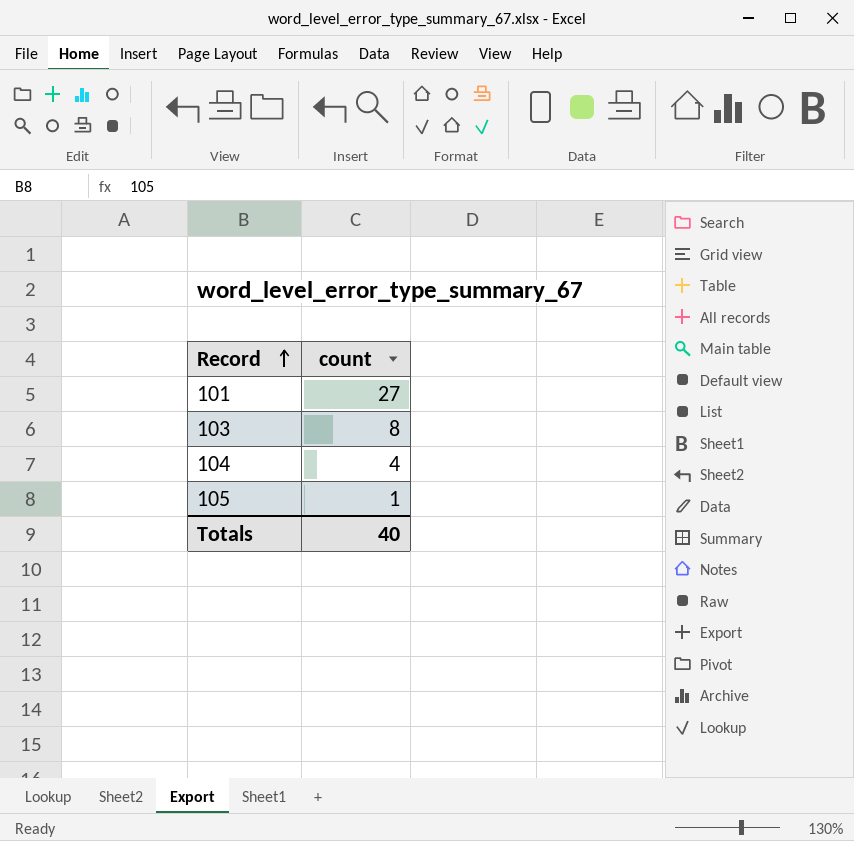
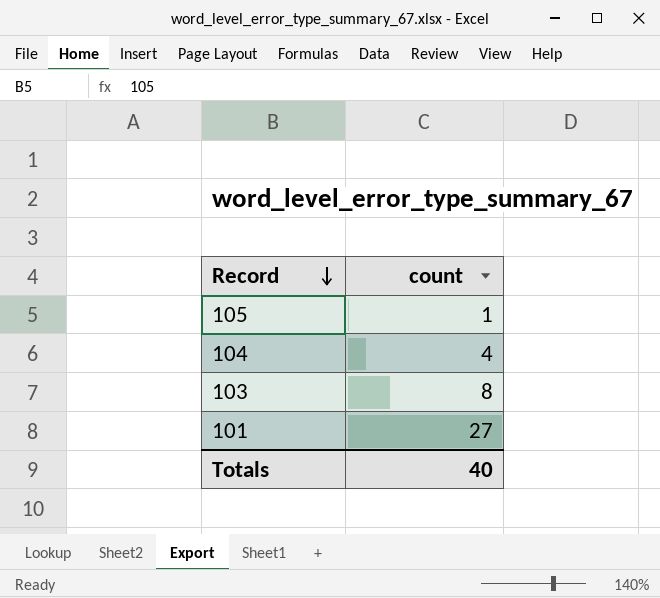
row order: Record ascending -> Record descending

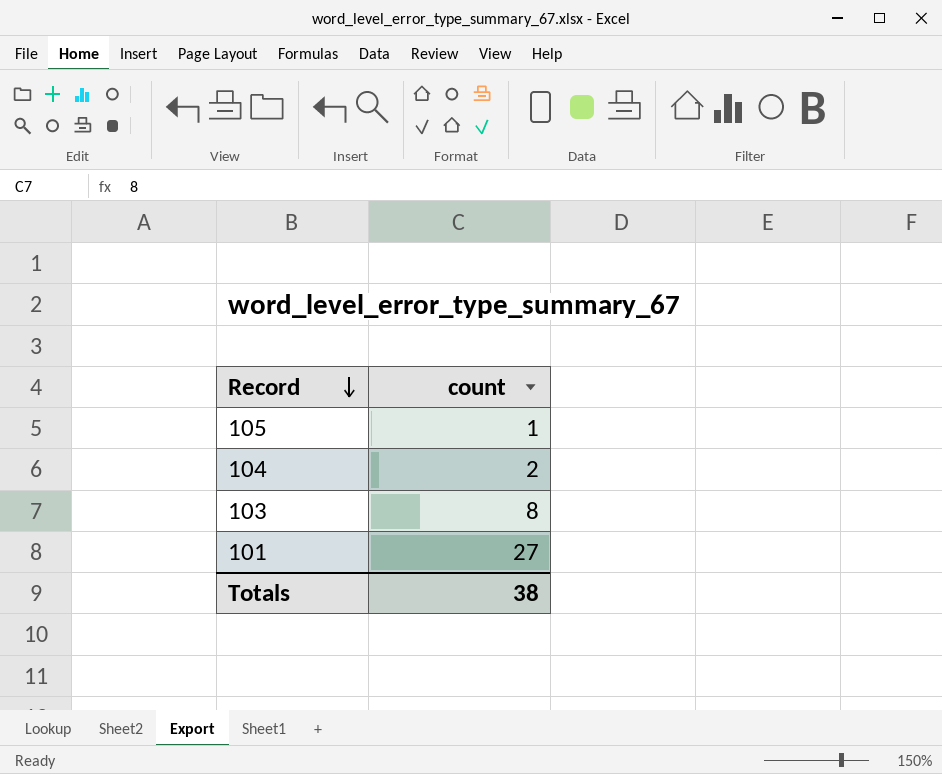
104 | count: 4 -> 2
Totals | count: 40 -> 38

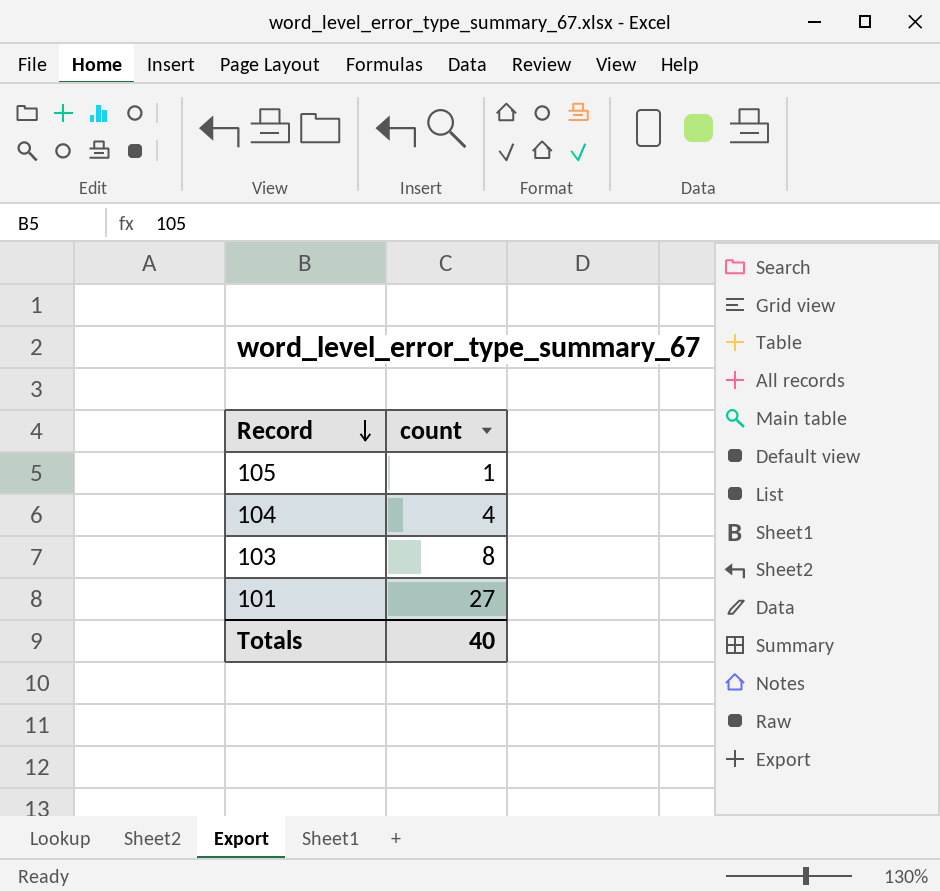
104 | count: 2 -> 4
Totals | count: 38 -> 40

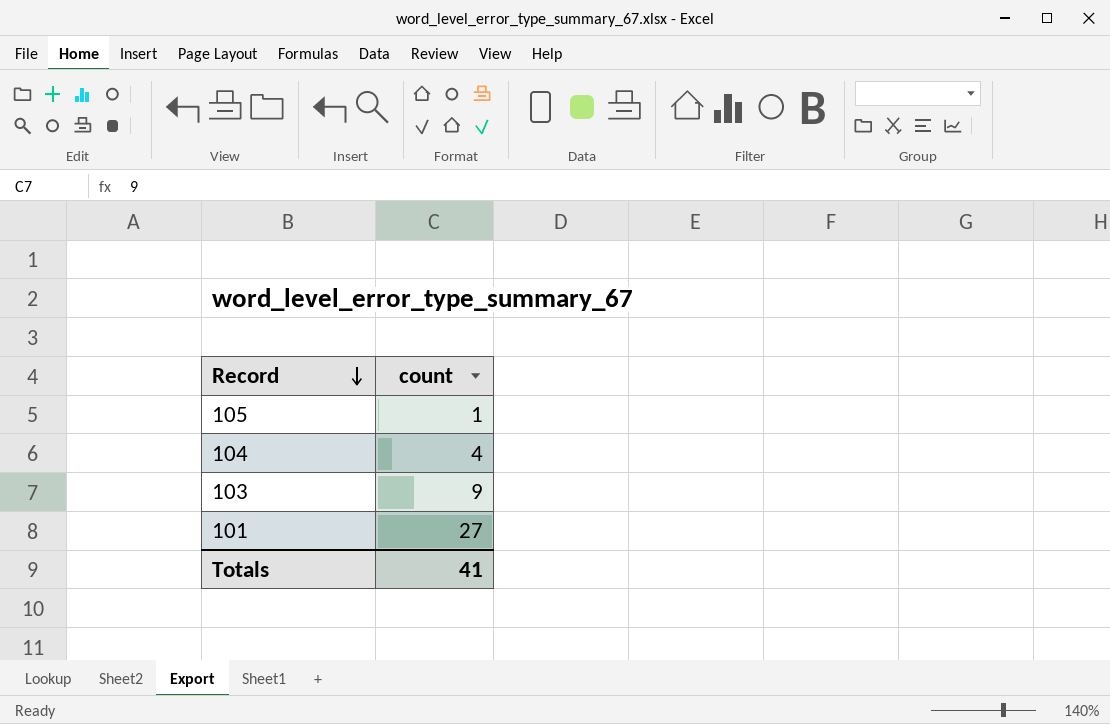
103 | count: 8 -> 9
Totals | count: 40 -> 41

